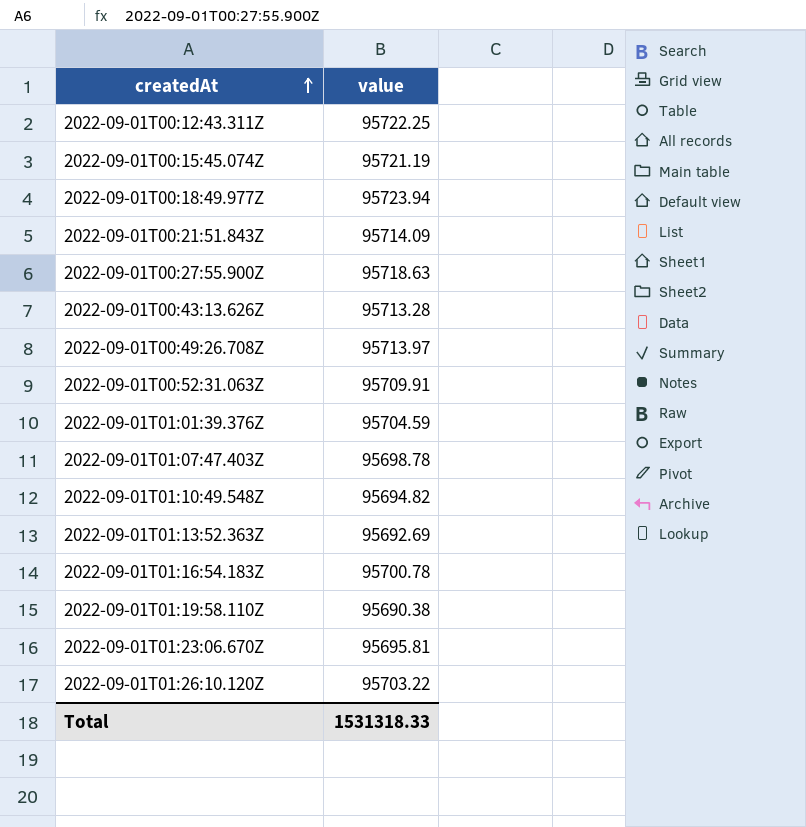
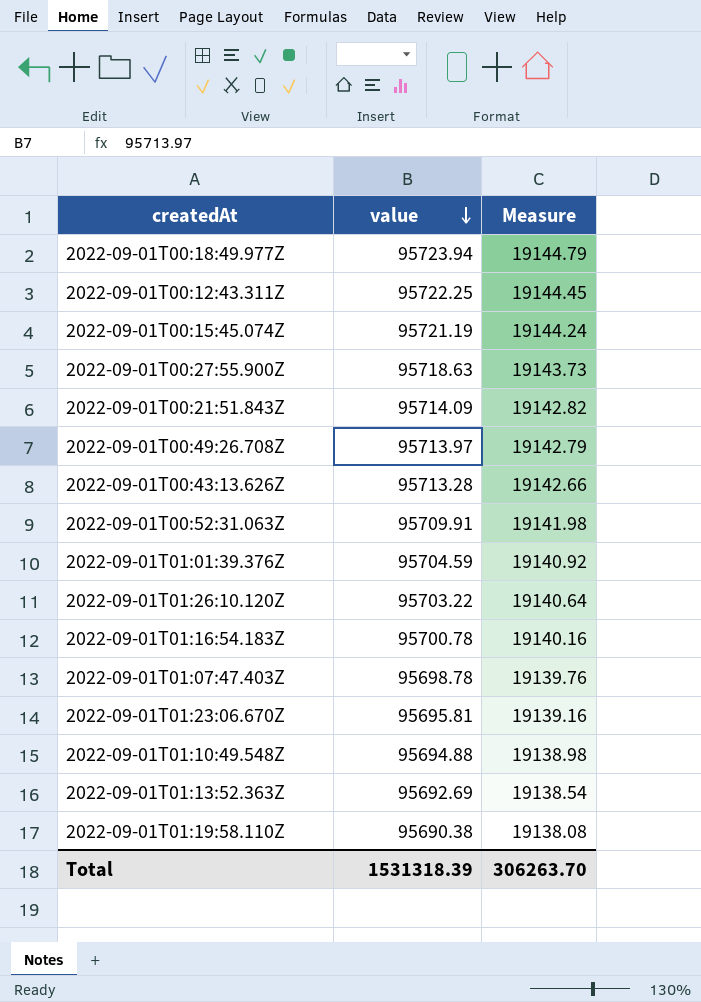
row order: createdAt ascending -> value descending
column Measure | formula: none -> [value] * 0.2
2022-09-01T01:10:49.548Z | value: 95694.82 -> 95694.88
Total | value: 1531318.33 -> 1531318.39

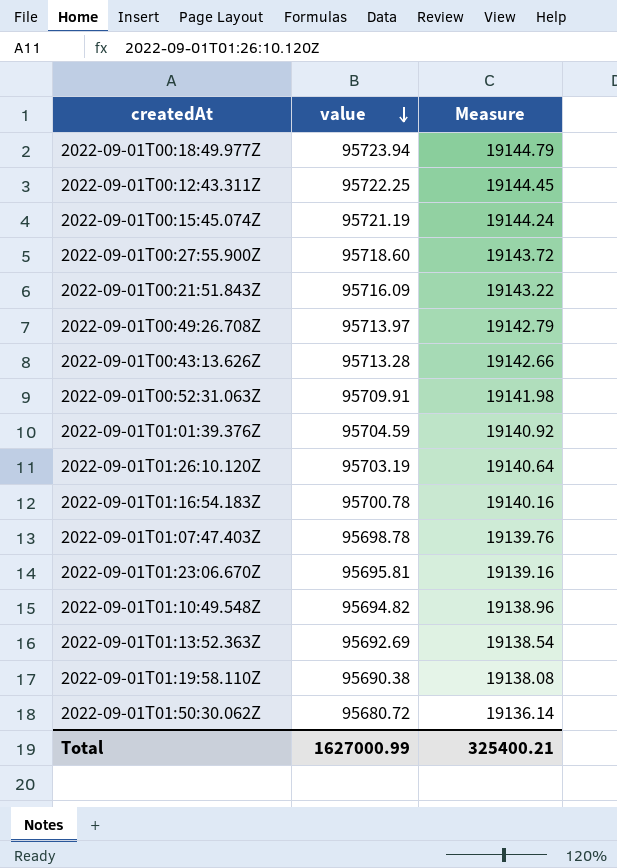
2022-09-01T00:27:55.900Z | value: 95718.63 -> 95718.60
2022-09-01T00:27:55.900Z | Measure: 19143.73 -> 19143.72
2022-09-01T00:21:51.843Z | value: 95714.09 -> 95716.09
2022-09-01T00:21:51.843Z | Measure: 19142.82 -> 19143.22
2022-09-01T01:26:10.120Z | value: 95703.22 -> 95703.19
2022-09-01T01:10:49.548Z | value: 95694.88 -> 95694.82
2022-09-01T01:10:49.548Z | Measure: 19138.98 -> 19138.96
row 2022-09-01T01:50:30.062Z: none -> 95680.72 | 19136.14
Total | value: 1531318.39 -> 1627000.99
Total | Measure: 306263.70 -> 325400.21

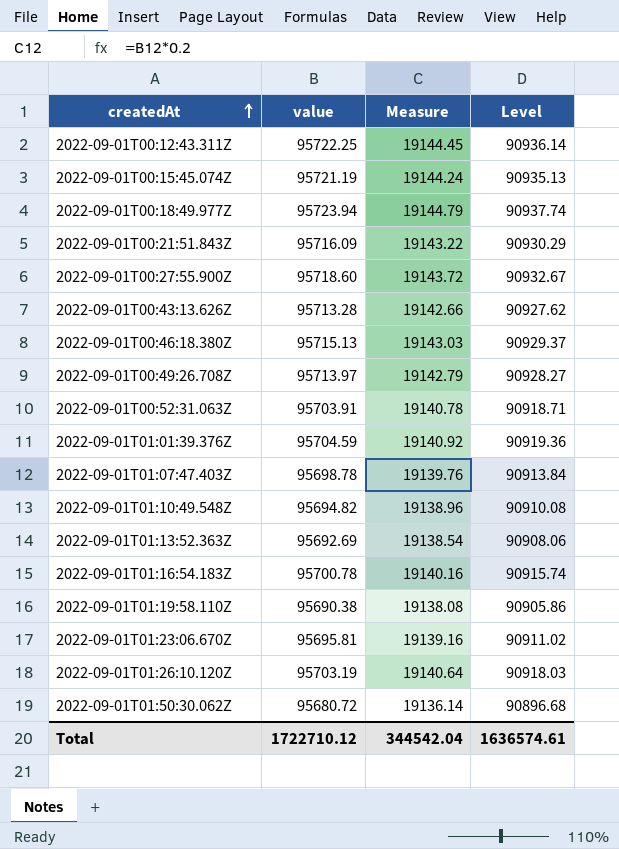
row order: value descending -> createdAt ascending
column Level | formula: none -> [value] * 0.95
row 2022-09-01T00:46:18.380Z: none -> 95715.13 | 19143.03 | 90929.37
2022-09-01T00:52:31.063Z | value: 95709.91 -> 95703.91
2022-09-01T00:52:31.063Z | Measure: 19141.98 -> 19140.78
Total | value: 1627000.99 -> 1722710.12
Total | Measure: 325400.21 -> 344542.04

